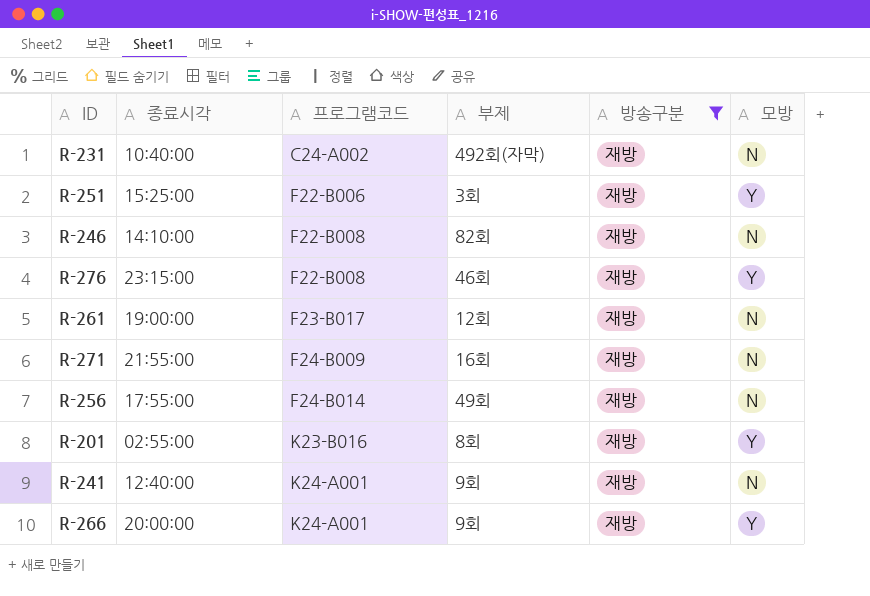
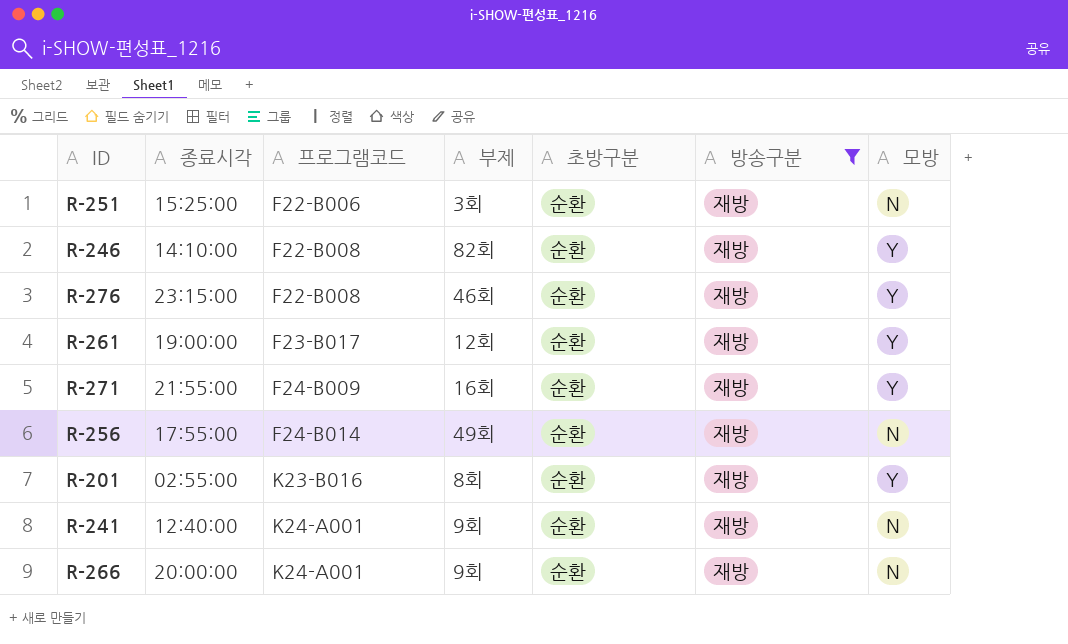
column 초방구분 | position: none -> 5
row R-231: 10:40:00 | C24-A002 | 492회(자막) | 재방 | N -> none
R-251 | 모방: Y -> N
R-246 | 모방: N -> Y
R-261 | 모방: N -> Y
R-271 | 모방: N -> Y
R-266 | 모방: Y -> N

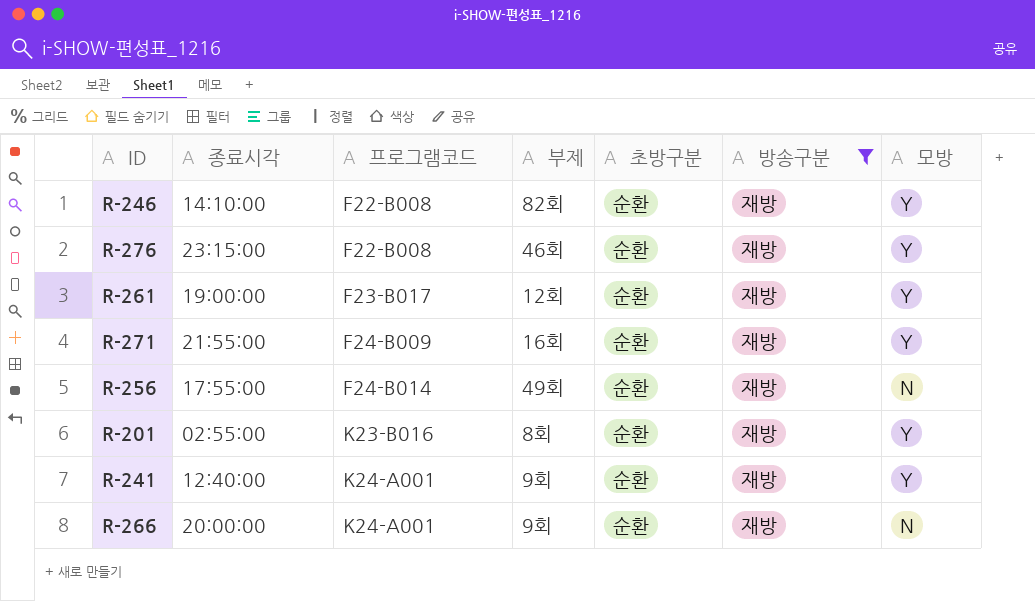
row R-251: 15:25:00 | F22-B006 | 3회 | 순환 | 재방 | N -> none
R-241 | 모방: N -> Y

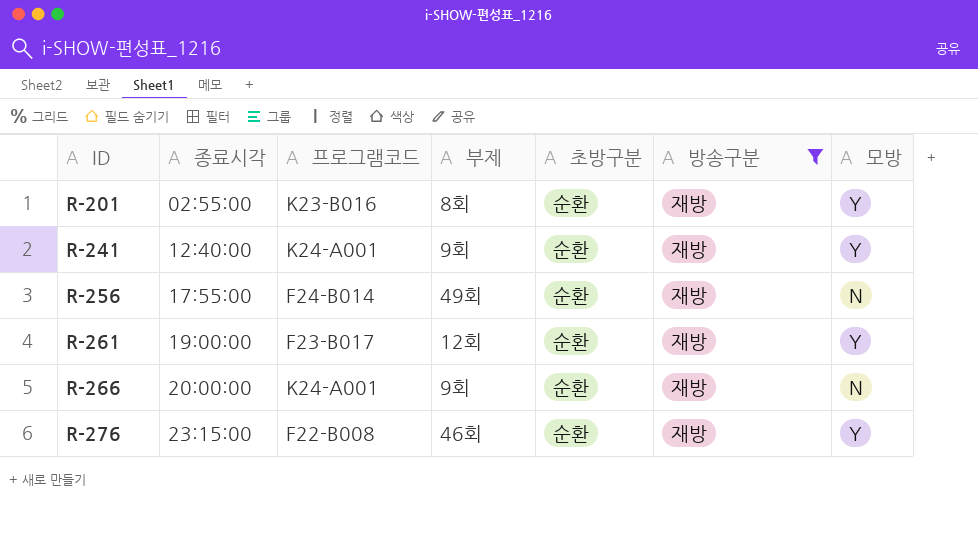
row order: 프로그램코드 ascending -> ID ascending
row R-246: 14:10:00 | F22-B008 | 82회 | 순환 | 재방 | Y -> none
row R-271: 21:55:00 | F24-B009 | 16회 | 순환 | 재방 | Y -> none

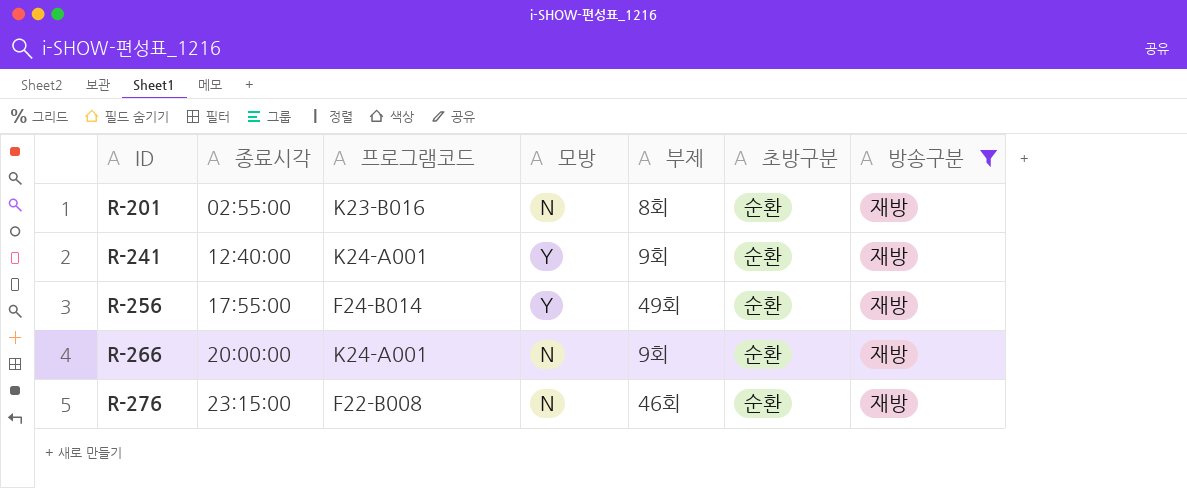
column 모방 | position: 7 -> 4
row R-261: 19:00:00 | F23-B017 | 12회 | 순환 | 재방 | Y -> none
R-201 | 모방: Y -> N
R-256 | 모방: N -> Y
R-276 | 모방: Y -> N

